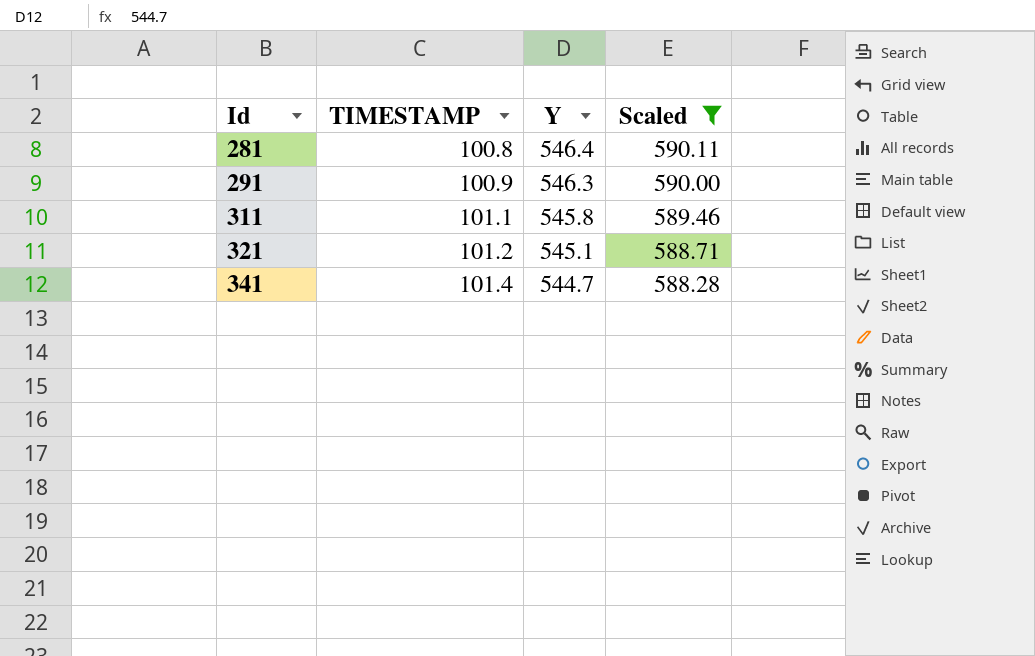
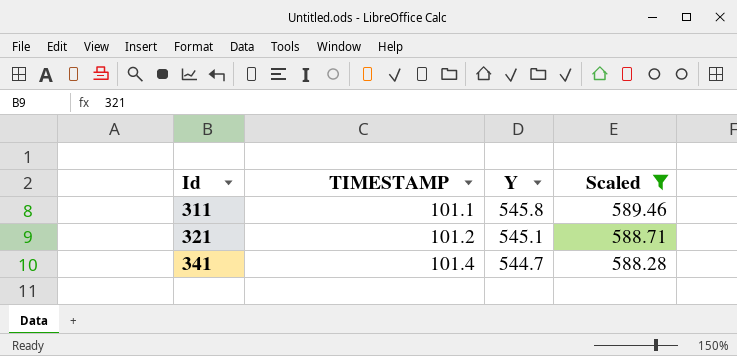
row 281: 100.8 | 546.4 | 590.11 -> none
row 291: 100.9 | 546.3 | 590.00 -> none

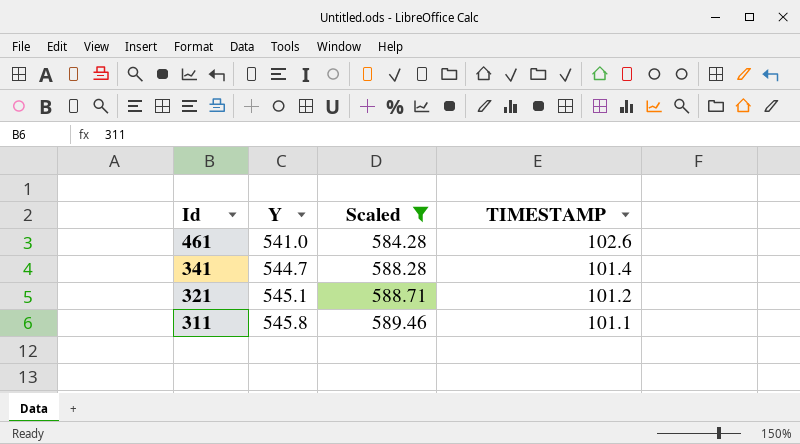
row order: Id ascending -> Id descending
column TIMESTAMP | position: 2 -> 4
row 461: none -> 541.0 | 584.28 | 102.6

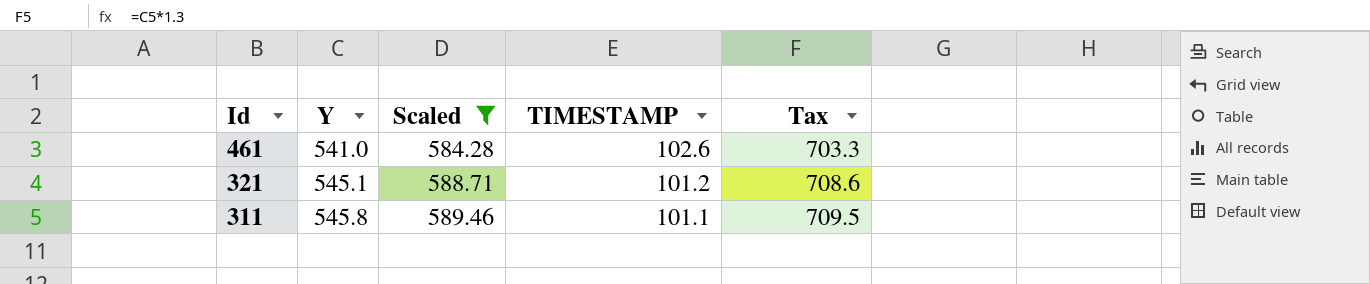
column Tax | formula: none -> [Y] * 1.3
row 341: 544.7 | 588.28 | 101.4 -> none

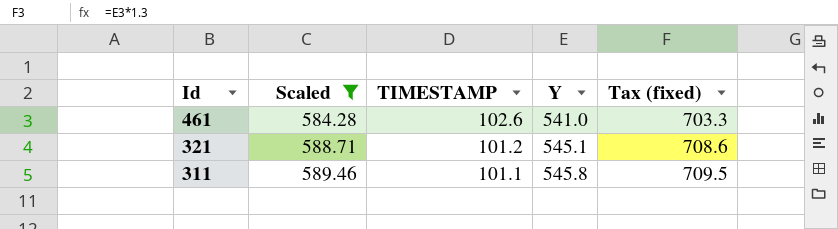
column Y | position: 2 -> 4
column name: Tax -> Tax (fixed)

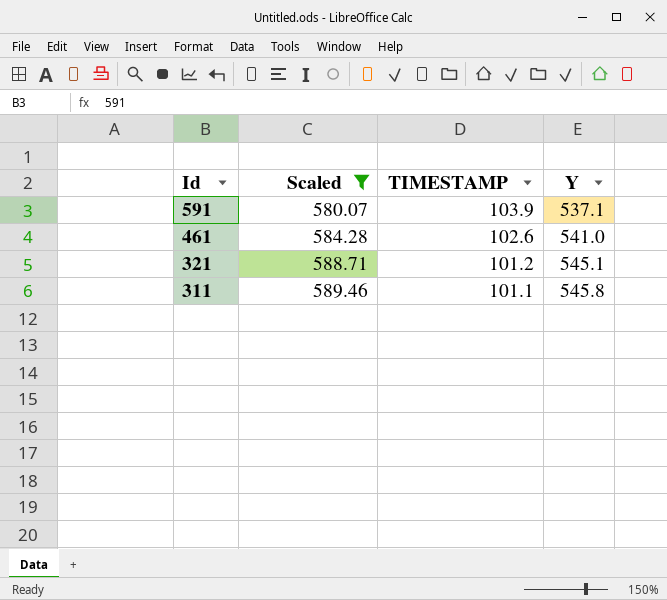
column Tax (fixed) | formula: [Y] * 1.3 -> none
row 591: none -> 580.07 | 103.9 | 537.1

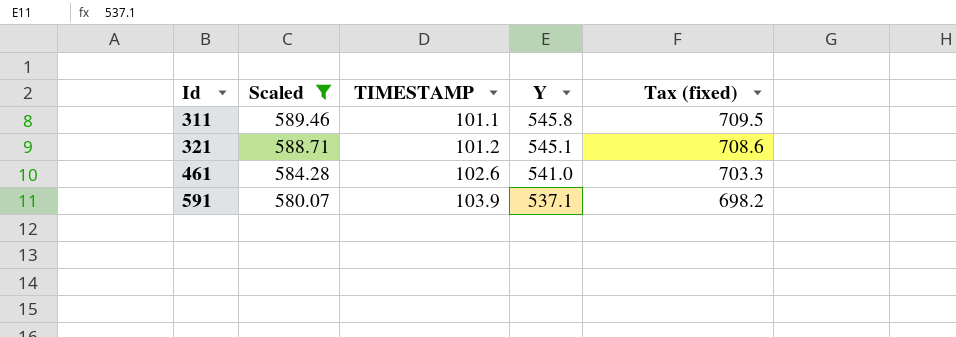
row order: Id descending -> Id ascending
column Tax (fixed) | formula: none -> [Y] * 1.3

